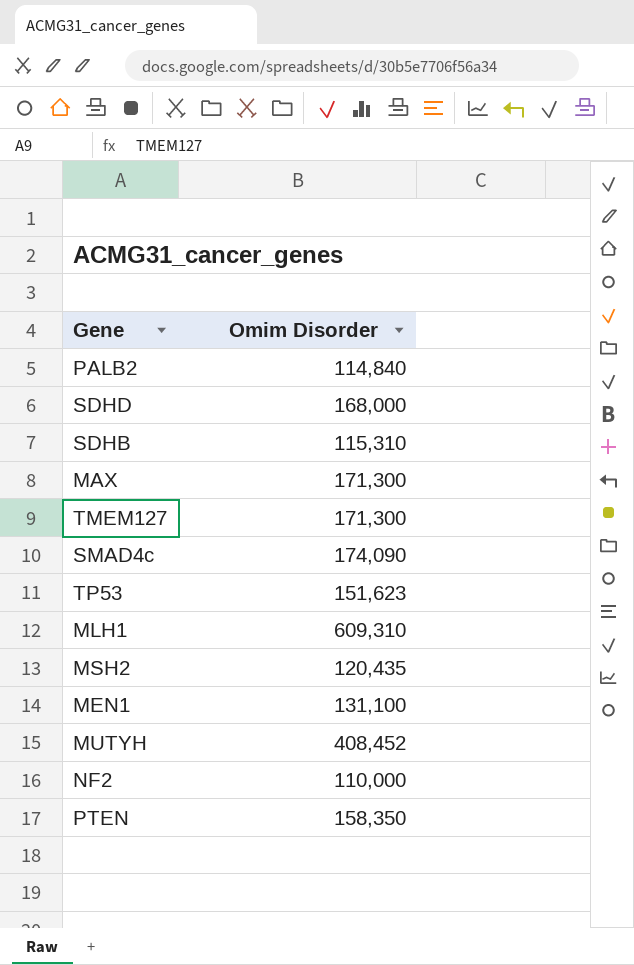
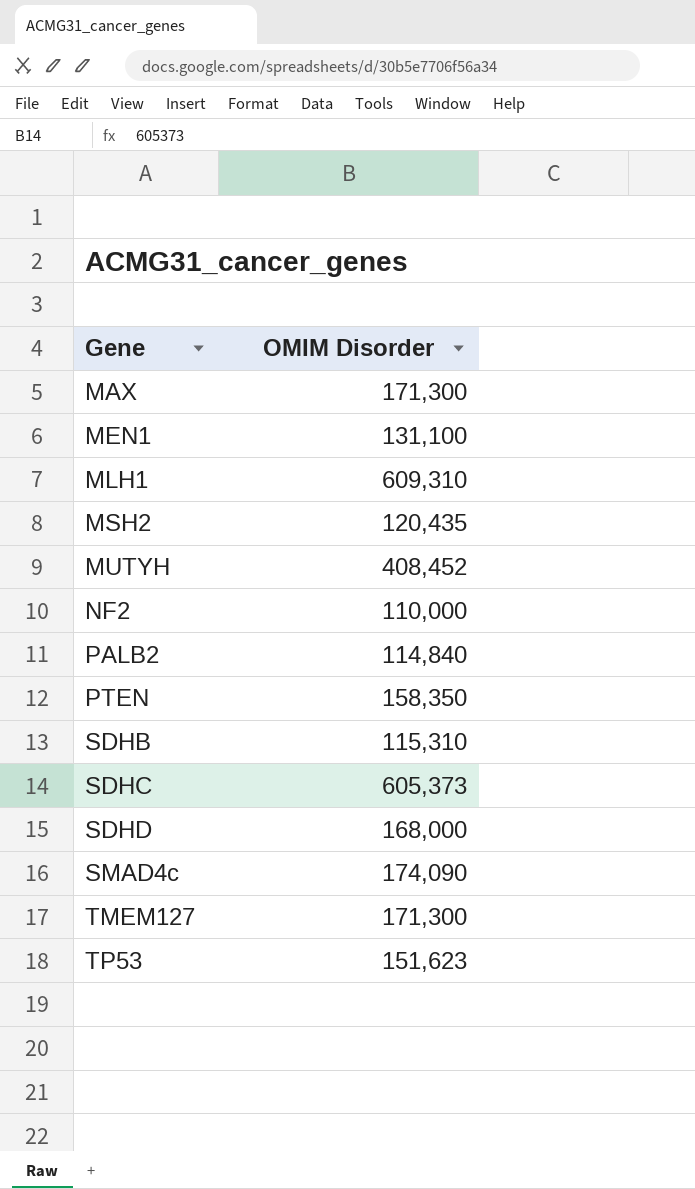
row order: none -> Gene ascending
column name: Omim Disorder -> OMIM Disorder
row SDHC: none -> 605,373

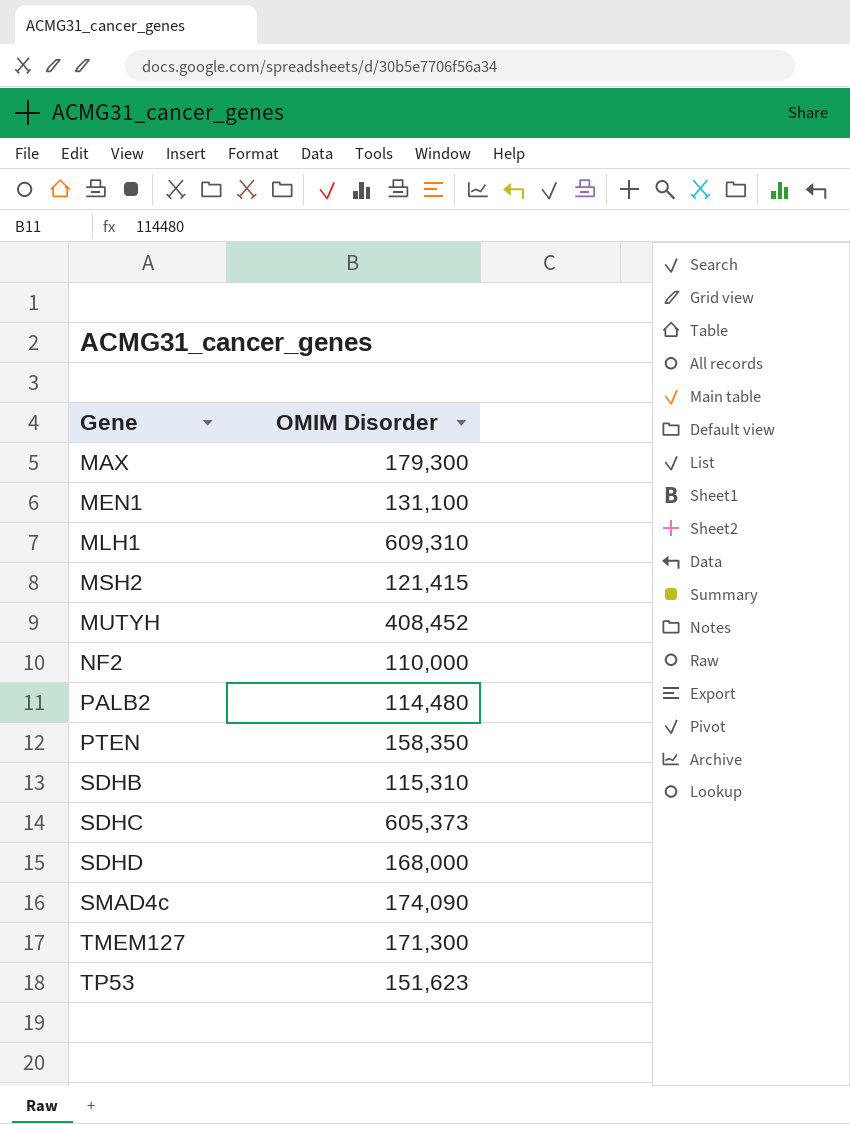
MAX | OMIM Disorder: 171,300 -> 179,300
MSH2 | OMIM Disorder: 120,435 -> 121,415
PALB2 | OMIM Disorder: 114,840 -> 114,480

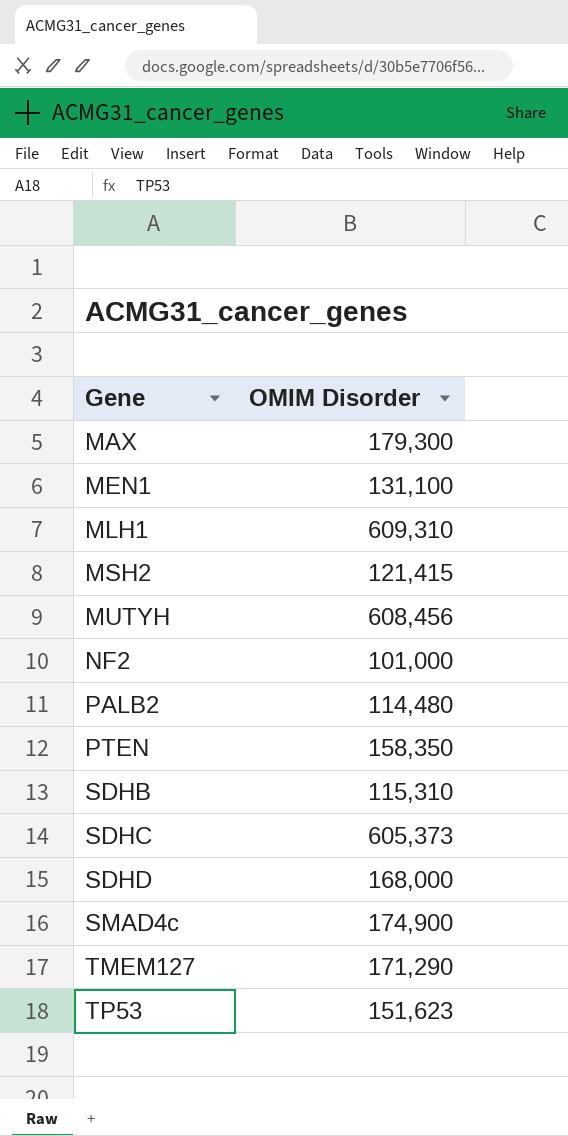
MUTYH | OMIM Disorder: 408,452 -> 608,456
NF2 | OMIM Disorder: 110,000 -> 101,000
SMAD4c | OMIM Disorder: 174,090 -> 174,900
TMEM127 | OMIM Disorder: 171,300 -> 171,290

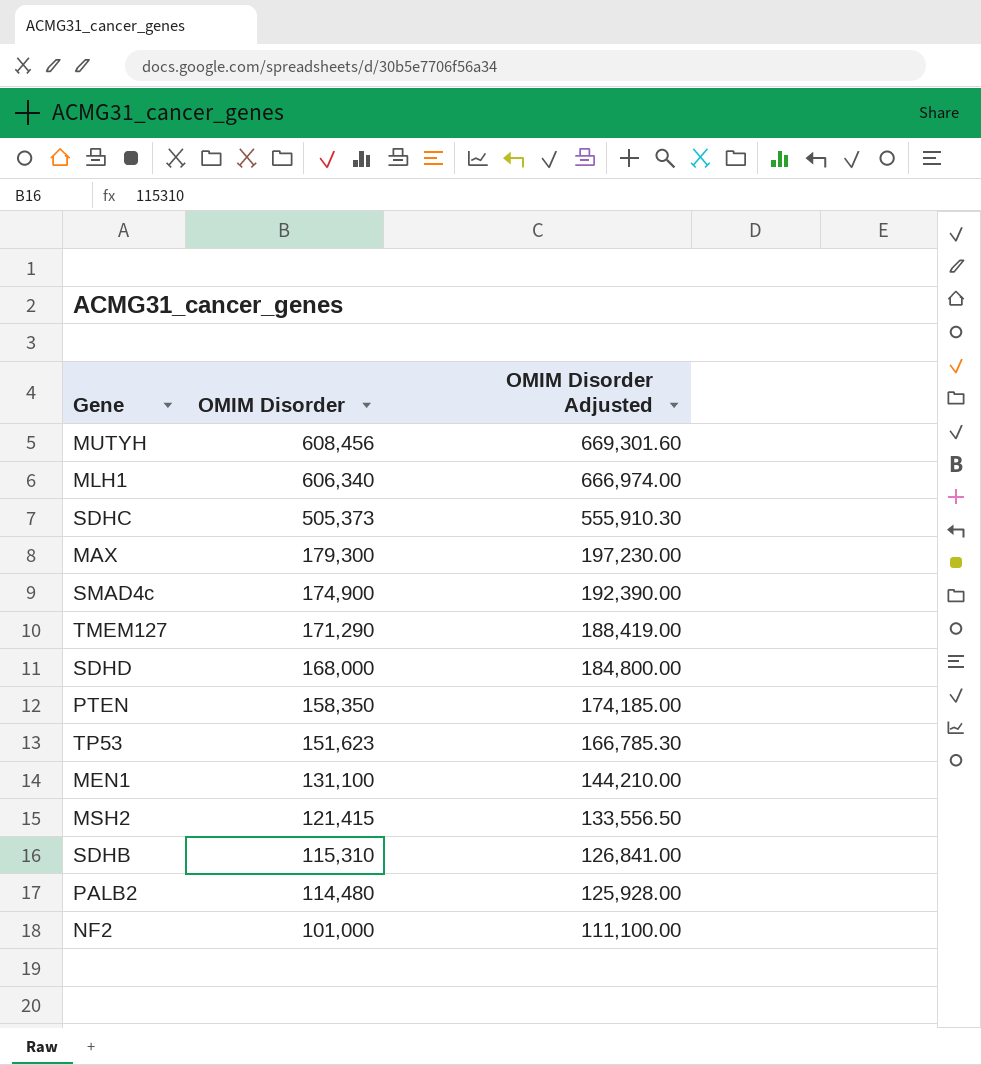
row order: Gene ascending -> OMIM Disorder descending
column OMIM Disorder Adjusted | formula: none -> [OMIM Disorder] * 1.1
MLH1 | OMIM Disorder: 609,310 -> 606,340
SDHC | OMIM Disorder: 605,373 -> 505,373

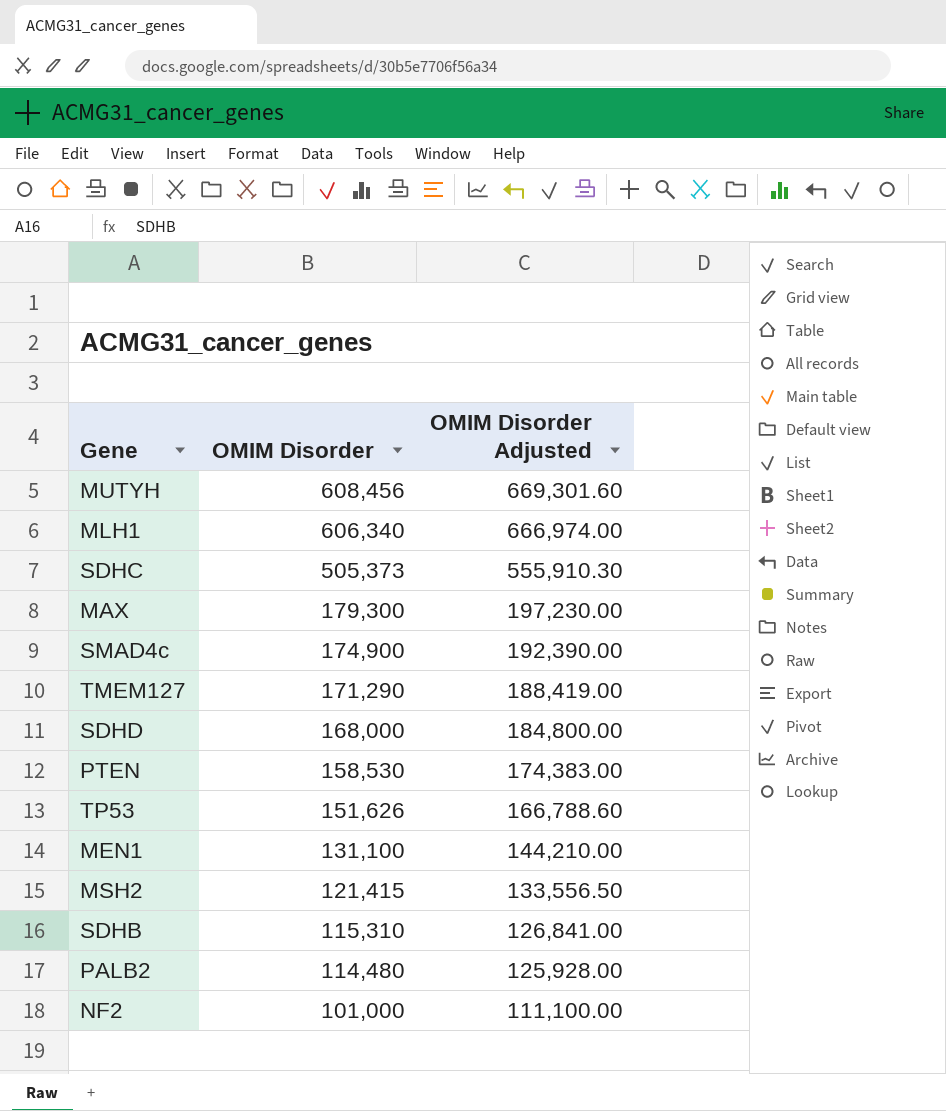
PTEN | OMIM Disorder: 158,350 -> 158,530
PTEN | OMIM Disorder Adjusted: 174,185.00 -> 174,383.00
TP53 | OMIM Disorder: 151,623 -> 151,626
TP53 | OMIM Disorder Adjusted: 166,785.30 -> 166,788.60

